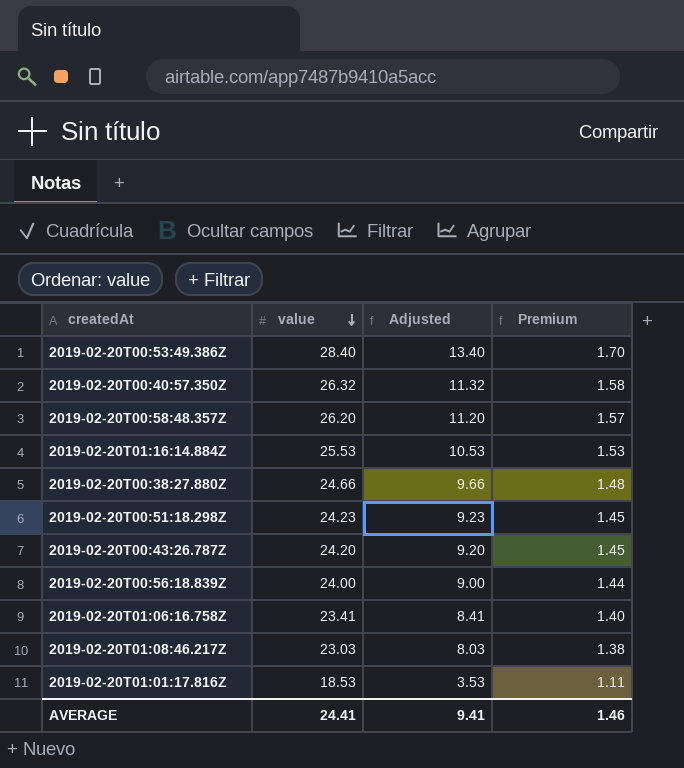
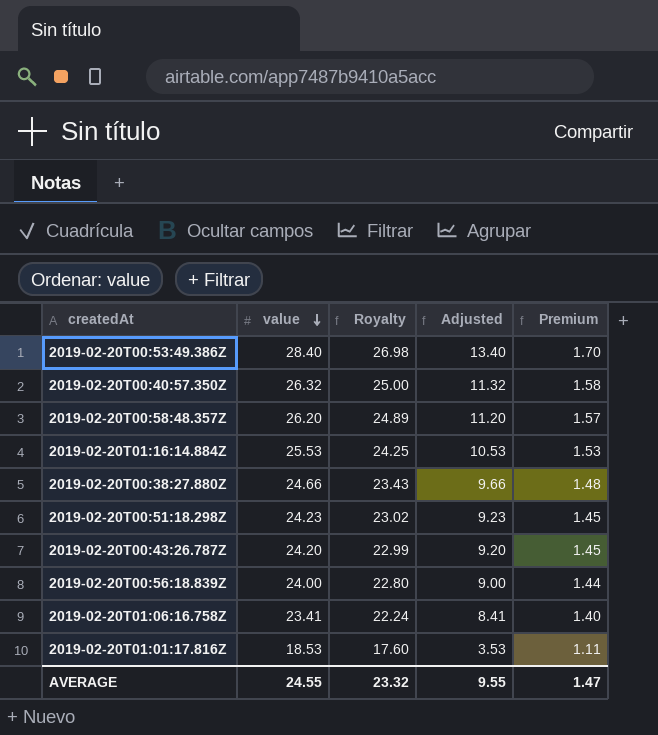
column Royalty | formula: none -> [value] * 0.95
row 2019-02-20T01:08:46.217Z: 23.03 | 8.03 | 1.38 -> none
AVERAGE | value: 24.41 -> 24.55
AVERAGE | Adjusted: 9.41 -> 9.55
AVERAGE | Premium: 1.46 -> 1.47

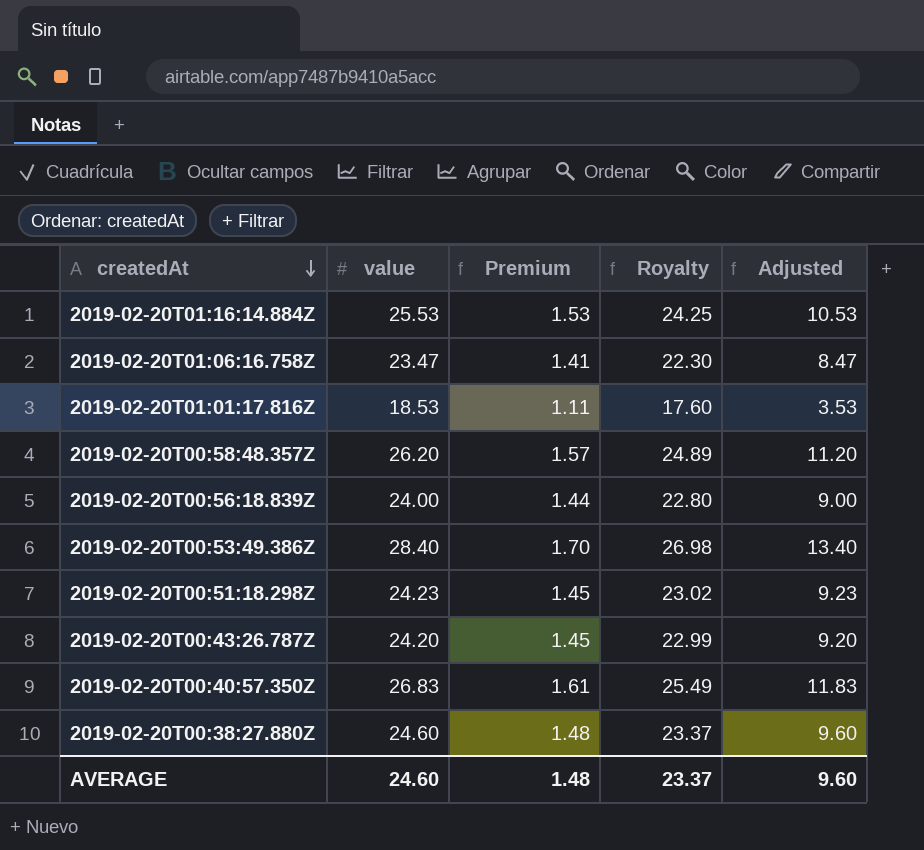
row order: value descending -> createdAt descending
column Premium | position: 5 -> 3
2019-02-20T01:06:16.758Z | value: 23.41 -> 23.47
2019-02-20T01:06:16.758Z | Premium: 1.40 -> 1.41
2019-02-20T01:06:16.758Z | Royalty: 22.24 -> 22.30
2019-02-20T01:06:16.758Z | Adjusted: 8.41 -> 8.47
2019-02-20T00:40:57.350Z | value: 26.32 -> 26.83
2019-02-20T00:40:57.350Z | Premium: 1.58 -> 1.61
2019-02-20T00:40:57.350Z | Royalty: 25.00 -> 25.49
2019-02-20T00:40:57.350Z | Adjusted: 11.32 -> 11.83
2019-02-20T00:38:27.880Z | value: 24.66 -> 24.60
2019-02-20T00:38:27.880Z | Royalty: 23.43 -> 23.37
2019-02-20T00:38:27.880Z | Adjusted: 9.66 -> 9.60
AVERAGE | value: 24.55 -> 24.60
AVERAGE | Premium: 1.47 -> 1.48
AVERAGE | Royalty: 23.32 -> 23.37
AVERAGE | Adjusted: 9.55 -> 9.60

